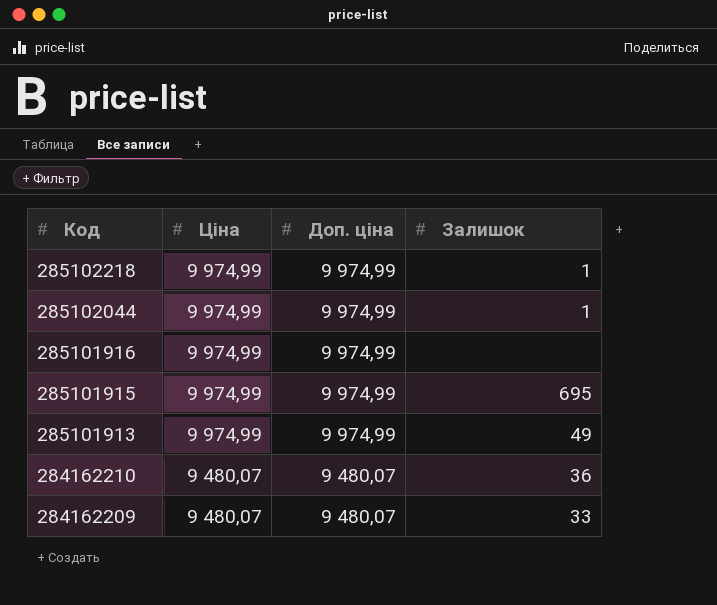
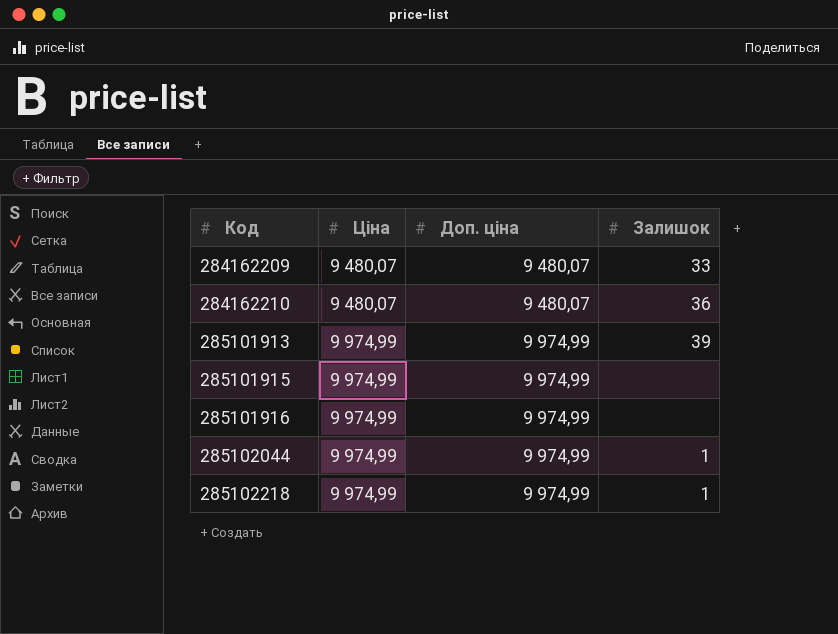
row order: Код descending -> Код ascending
285101913 | Залишок: 49 -> 39
285101915 | Залишок: 695 -> none

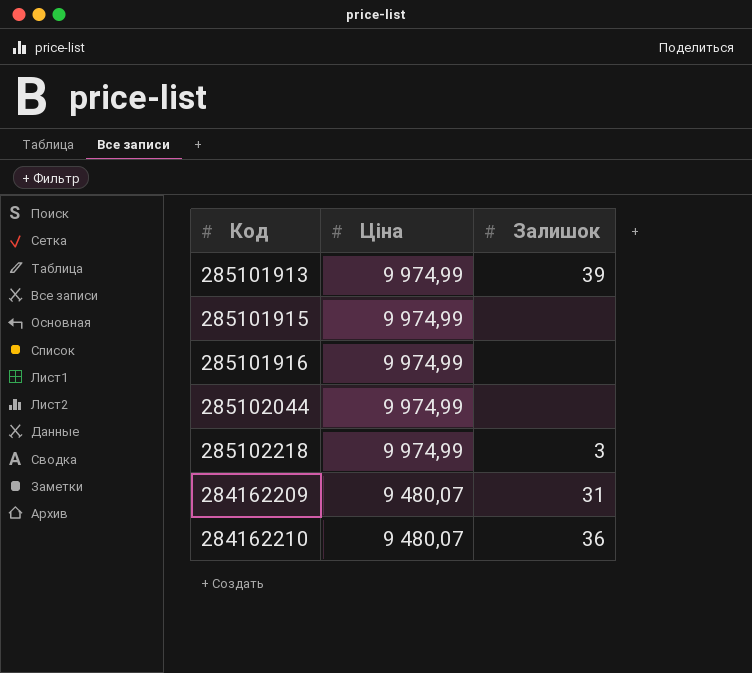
row order: Код ascending -> Ціна descending
column Доп. ціна | position: 3 -> none
285102044 | Залишок: 1 -> none
285102218 | Залишок: 1 -> 3
284162209 | Залишок: 33 -> 31

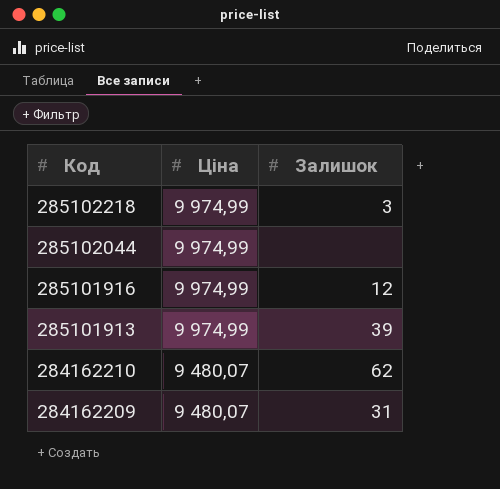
row order: Ціна descending -> Код descending
row 285101915: 9 974,99 | none -> none
285101916 | Залишок: none -> 12
284162210 | Залишок: 36 -> 62

